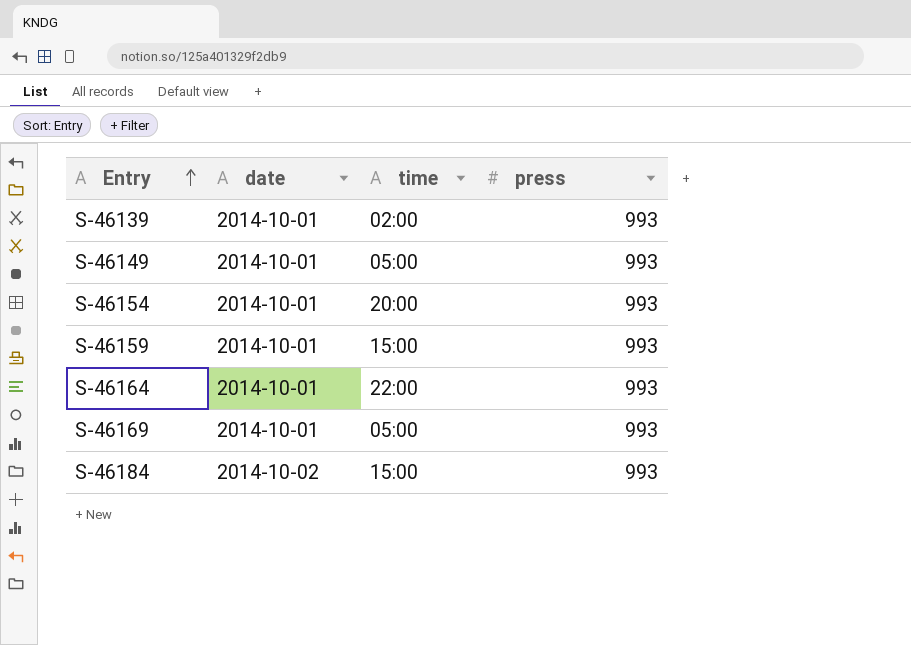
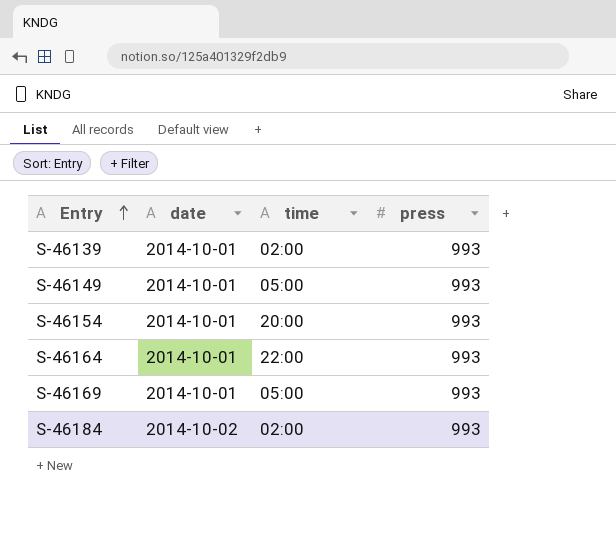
row S-46159: 2014-10-01 | 15:00 | 993 -> none
S-46184 | time: 15:00 -> 02:00

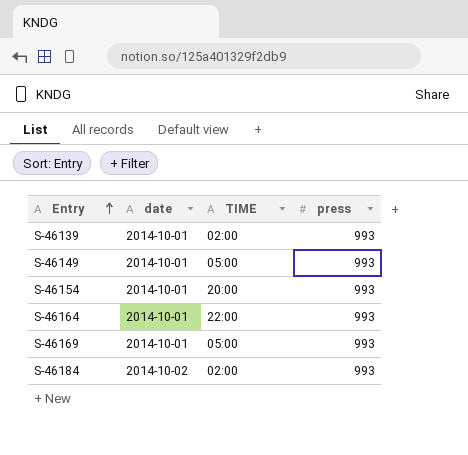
column name: time -> TIME

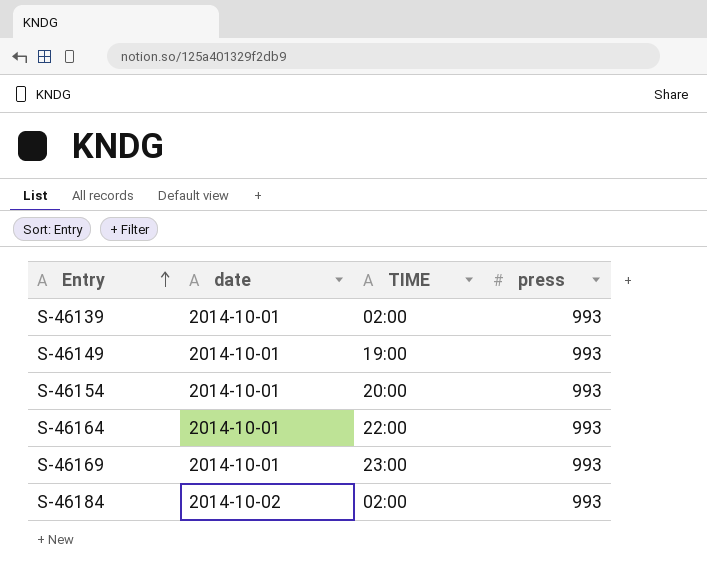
S-46149 | TIME: 05:00 -> 19:00
S-46169 | TIME: 05:00 -> 23:00

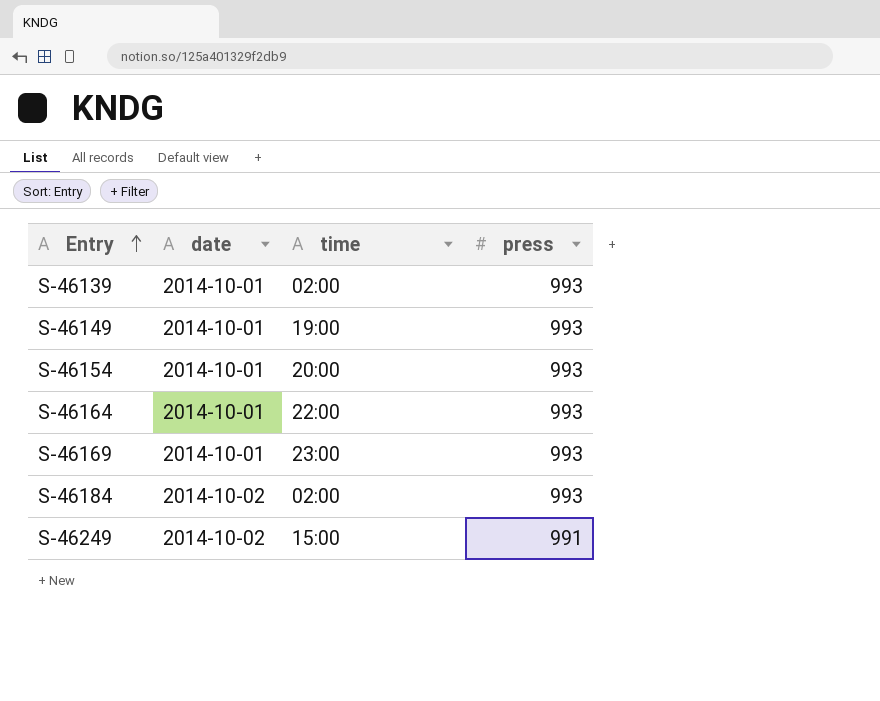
column name: TIME -> time
row S-46249: none -> 2014-10-02 | 15:00 | 991

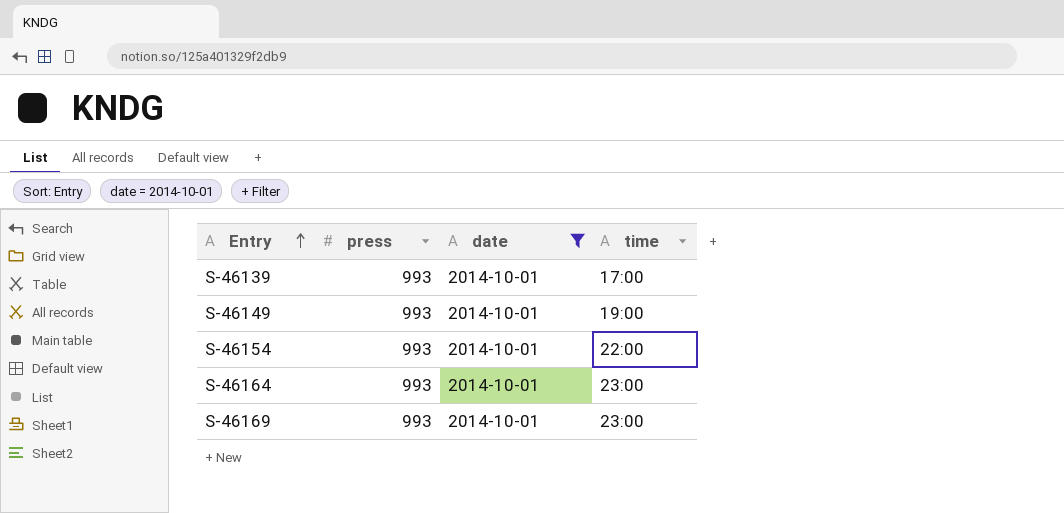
filter: none -> date = 2014-10-01
column press | position: 4 -> 2
S-46139 | time: 02:00 -> 17:00
S-46154 | time: 20:00 -> 22:00
S-46164 | time: 22:00 -> 23:00

